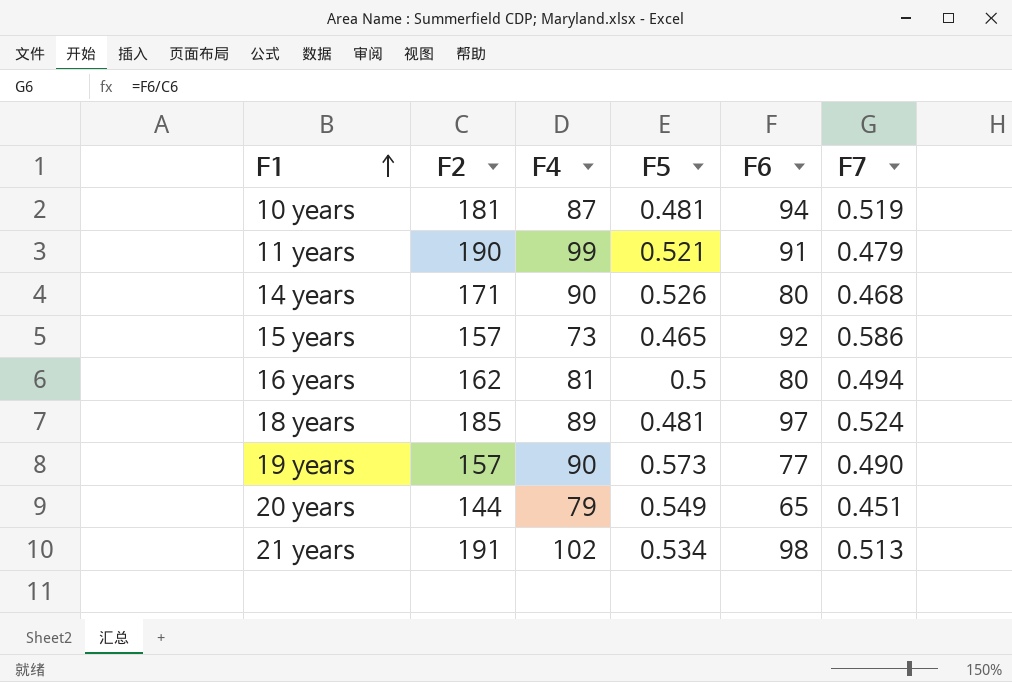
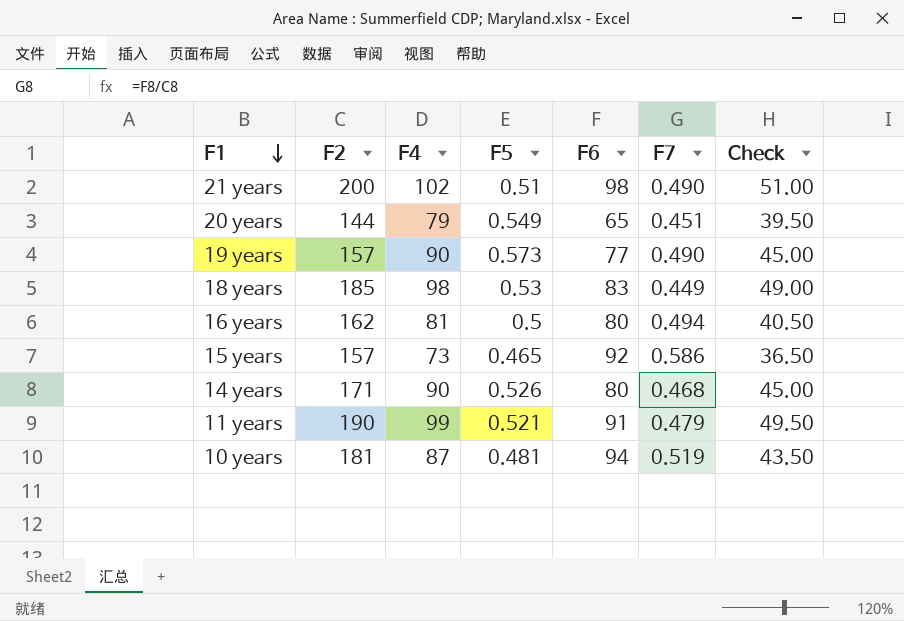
row order: F1 ascending -> F1 descending
column Check | formula: none -> [F4] * 0.5
21 years | F2: 191 -> 200
21 years | F5: 0.534 -> 0.51
21 years | F7: 0.513 -> 0.490
18 years | F4: 89 -> 98
18 years | F5: 0.481 -> 0.53
18 years | F6: 97 -> 83
18 years | F7: 0.524 -> 0.449

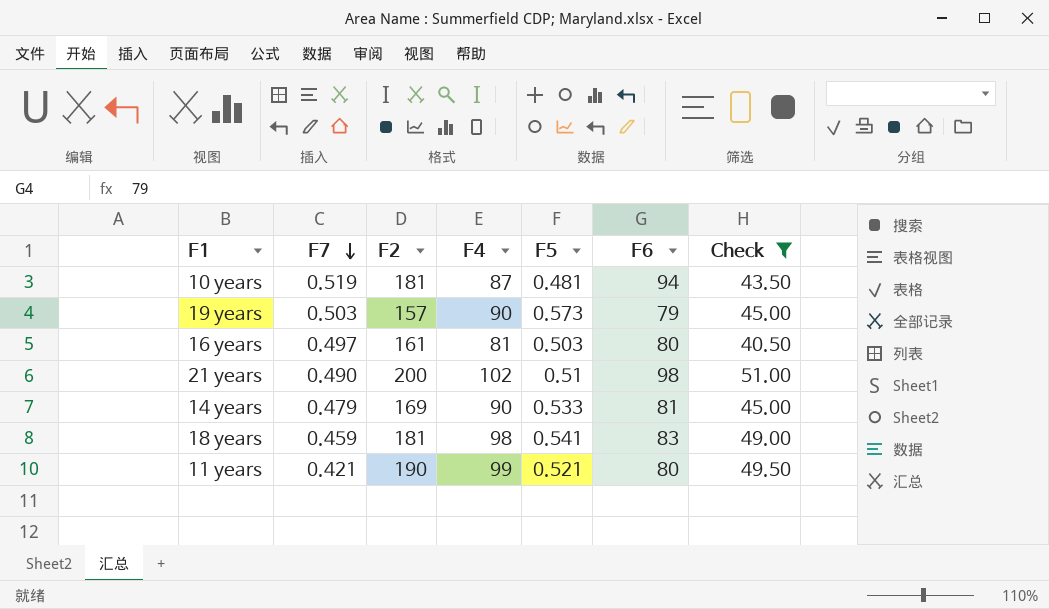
filter: none -> Check >= 40.50
row order: F1 descending -> F7 descending
column F7 | position: 6 -> 2
19 years | F7: 0.490 -> 0.503
19 years | F6: 77 -> 79
16 years | F7: 0.494 -> 0.497
16 years | F2: 162 -> 161
16 years | F5: 0.5 -> 0.503
14 years | F7: 0.468 -> 0.479
14 years | F2: 171 -> 169
14 years | F5: 0.526 -> 0.533
14 years | F6: 80 -> 81
18 years | F7: 0.449 -> 0.459
18 years | F2: 185 -> 181
18 years | F5: 0.53 -> 0.541
11 years | F7: 0.479 -> 0.421
11 years | F6: 91 -> 80

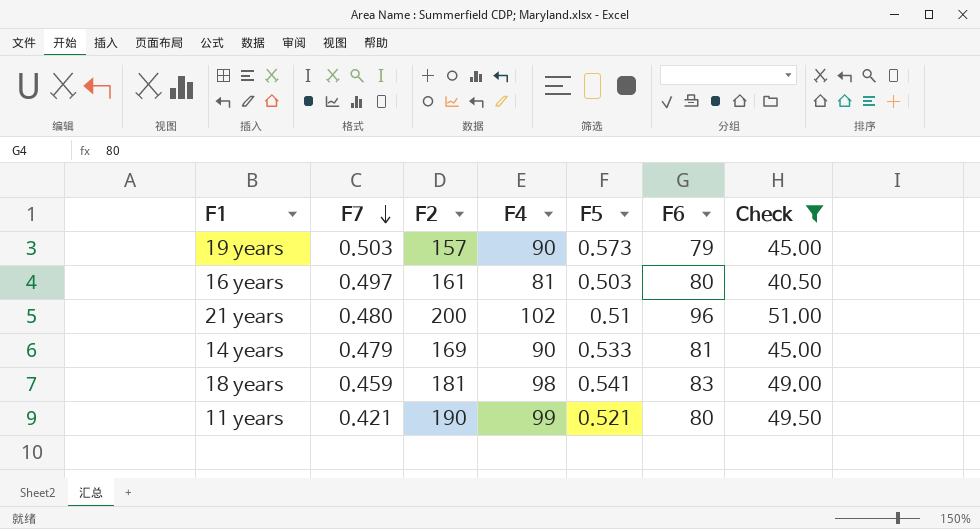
row 10 years: 0.519 | 181 | 87 | 0.481 | 94 | 43.50 -> none
21 years | F7: 0.490 -> 0.480
21 years | F6: 98 -> 96

